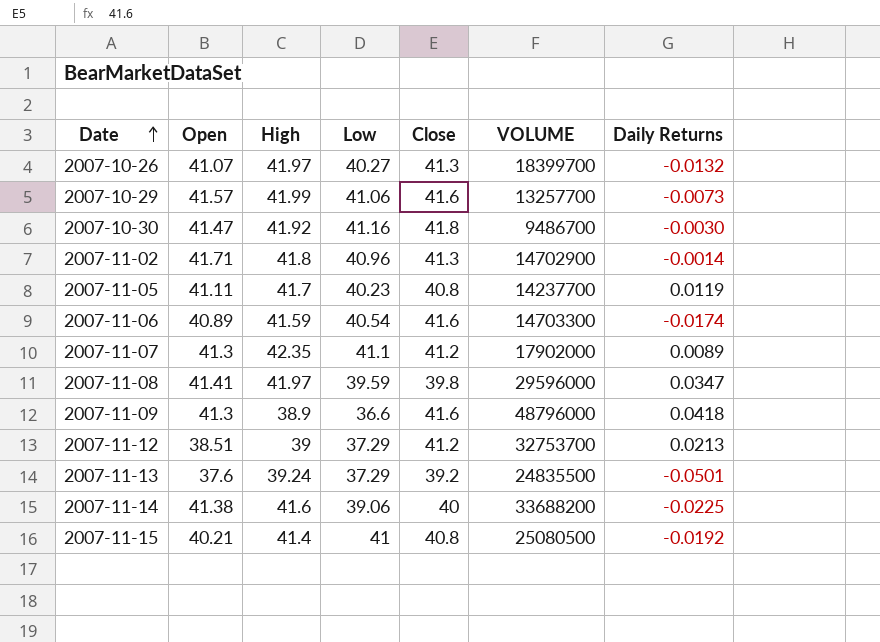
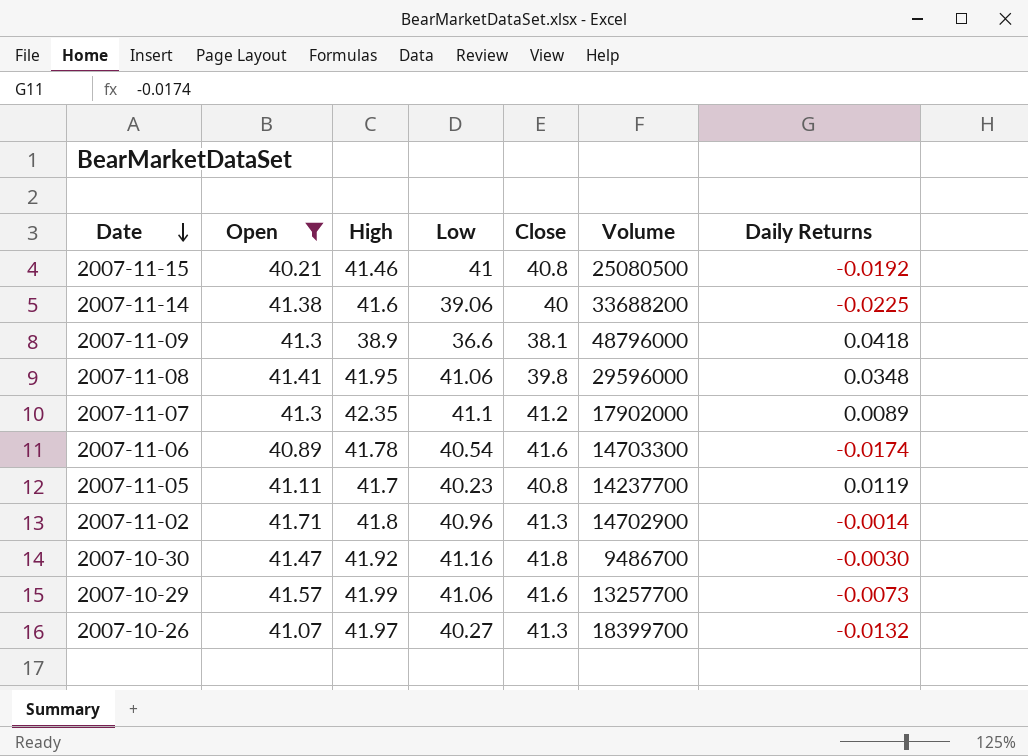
filter: none -> Open >= 40.21
row order: Date ascending -> Date descending
column name: VOLUME -> Volume
2007-11-15 | High: 41.4 -> 41.46
2007-11-09 | Close: 41.6 -> 38.1
2007-11-08 | High: 41.97 -> 41.95
2007-11-08 | Low: 39.59 -> 41.06
2007-11-08 | Daily Returns: 0.0347 -> 0.0348
2007-11-06 | High: 41.59 -> 41.78

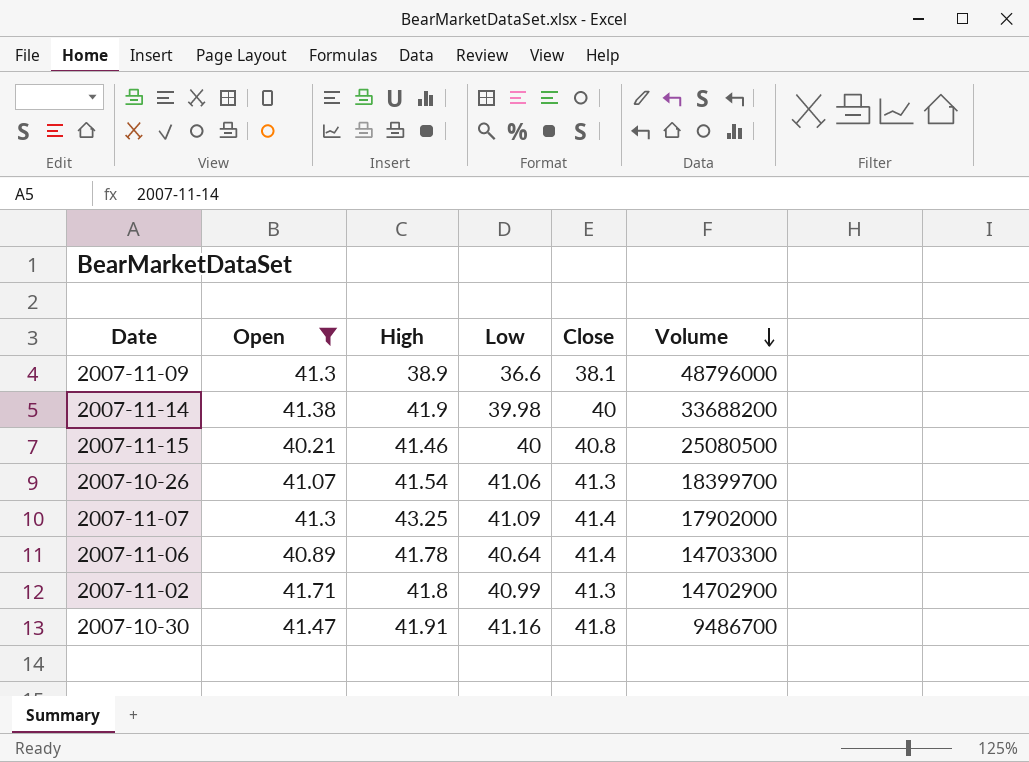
row order: Date descending -> Volume descending
column Daily Returns | position: 7 -> none
row 2007-11-08: 41.41 | 41.95 | 41.06 | 39.8 | 29596000 | 0.0348 -> none
row 2007-11-05: 41.11 | 41.7 | 40.23 | 40.8 | 14237700 | 0.0119 -> none
row 2007-10-29: 41.57 | 41.99 | 41.06 | 41.6 | 13257700 | -0.0073 -> none
2007-11-14 | High: 41.6 -> 41.9
2007-11-14 | Low: 39.06 -> 39.98
2007-11-15 | Low: 41 -> 40
2007-10-26 | High: 41.97 -> 41.54
2007-10-26 | Low: 40.27 -> 41.06
2007-11-07 | High: 42.35 -> 43.25
2007-11-07 | Low: 41.1 -> 41.09
2007-11-07 | Close: 41.2 -> 41.4
2007-11-06 | Low: 40.54 -> 40.64
2007-11-06 | Close: 41.6 -> 41.4
2007-11-02 | Low: 40.96 -> 40.99
2007-10-30 | High: 41.92 -> 41.91

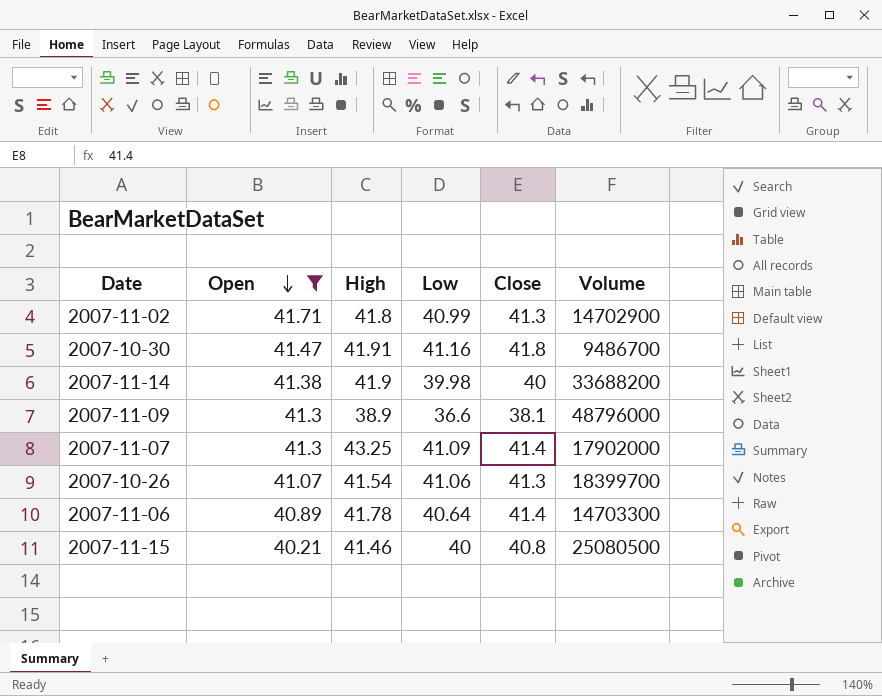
row order: Volume descending -> Open descending

